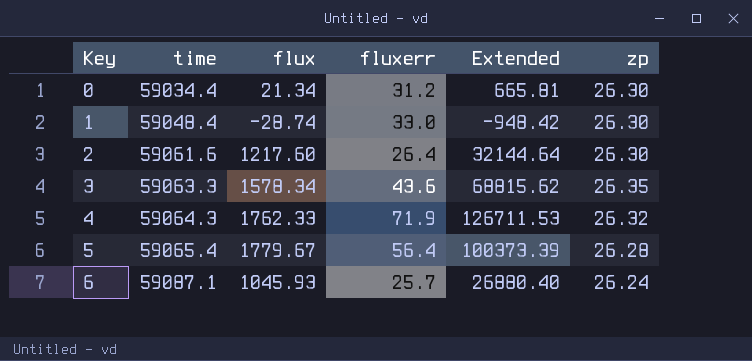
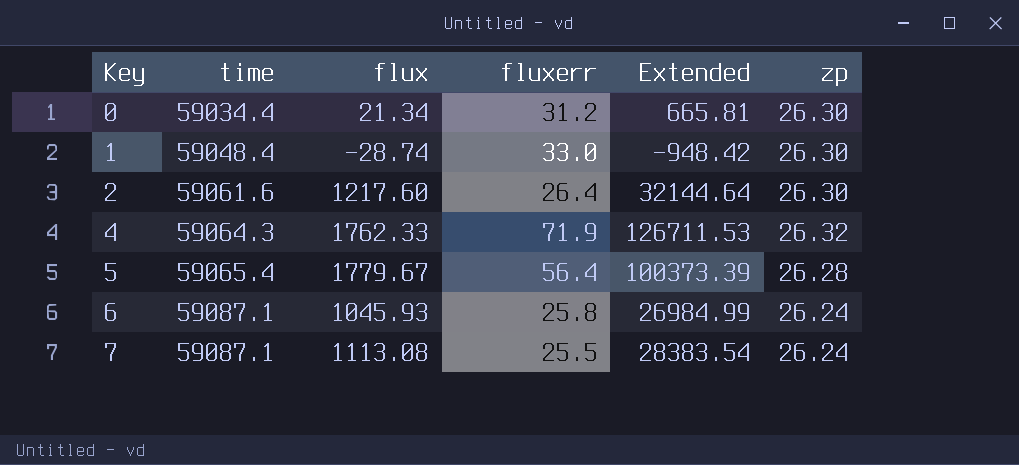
row 3: 59063.3 | 1578.34 | 43.6 | 68815.62 | 26.35 -> none
6 | fluxerr: 25.7 -> 25.8
6 | Extended: 26880.40 -> 26984.99
row 7: none -> 59087.1 | 1113.08 | 25.5 | 28383.54 | 26.24

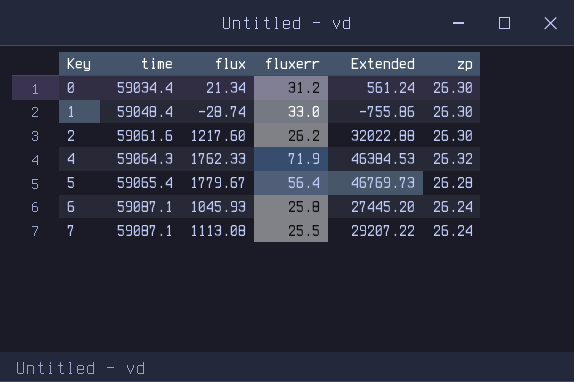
column Extended | formula: [flux] * [fluxerr] -> [flux] * [zp]
2 | fluxerr: 26.4 -> 26.2

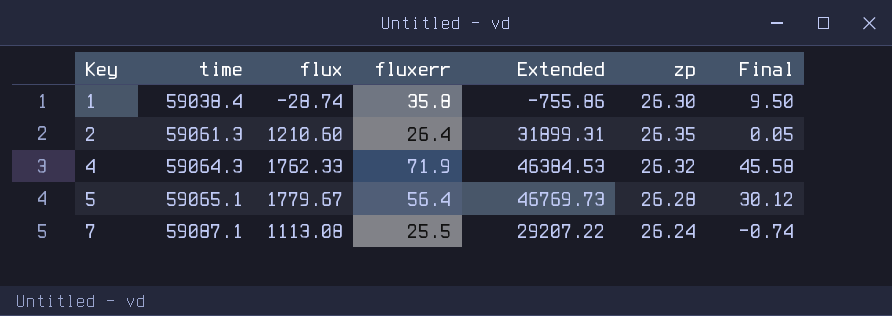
column Final | formula: none -> [fluxerr] - [zp]
row 0: 59034.4 | 21.34 | 31.2 | 561.24 | 26.30 -> none
row 6: 59087.1 | 1045.93 | 25.8 | 27445.20 | 26.24 -> none
1 | time: 59048.4 -> 59038.4
1 | fluxerr: 33.0 -> 35.8
2 | time: 59061.6 -> 59061.3
2 | flux: 1217.60 -> 1210.60
2 | fluxerr: 26.2 -> 26.4
2 | Extended: 32022.88 -> 31899.31
2 | zp: 26.30 -> 26.35
5 | time: 59065.4 -> 59065.1

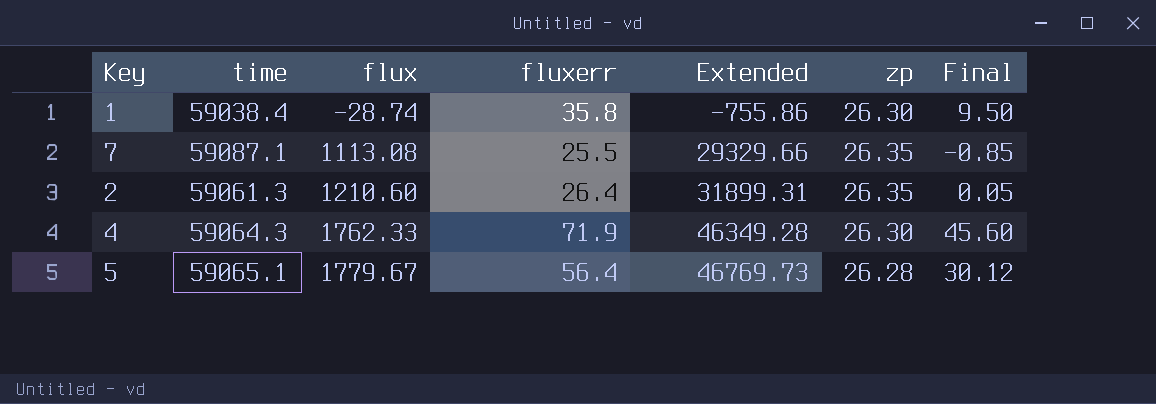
row order: Key ascending -> flux ascending
7 | Extended: 29207.22 -> 29329.66
7 | zp: 26.24 -> 26.35
7 | Final: -0.74 -> -0.85
4 | Extended: 46384.53 -> 46349.28
4 | zp: 26.32 -> 26.30
4 | Final: 45.58 -> 45.60

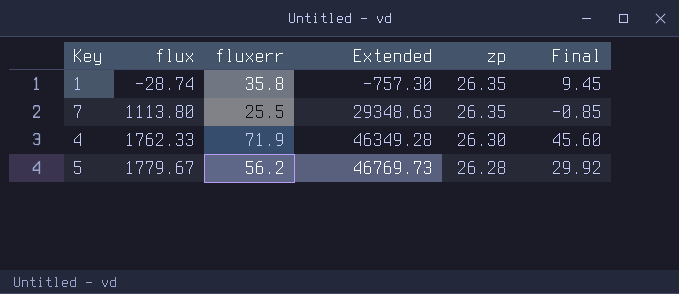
column time | position: 2 -> none
row 2: 59061.3 | 1210.60 | 26.4 | 31899.31 | 26.35 | 0.05 -> none
1 | Extended: -755.86 -> -757.30
1 | zp: 26.30 -> 26.35
1 | Final: 9.50 -> 9.45
7 | flux: 1113.08 -> 1113.80
7 | Extended: 29329.66 -> 29348.63
5 | fluxerr: 56.4 -> 56.2
5 | Final: 30.12 -> 29.92

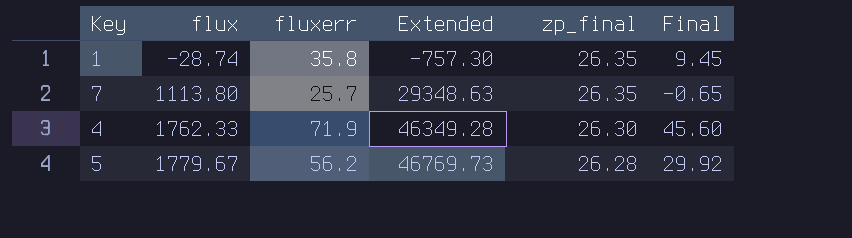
column name: zp -> zp_final
7 | fluxerr: 25.5 -> 25.7
7 | Final: -0.85 -> -0.65

